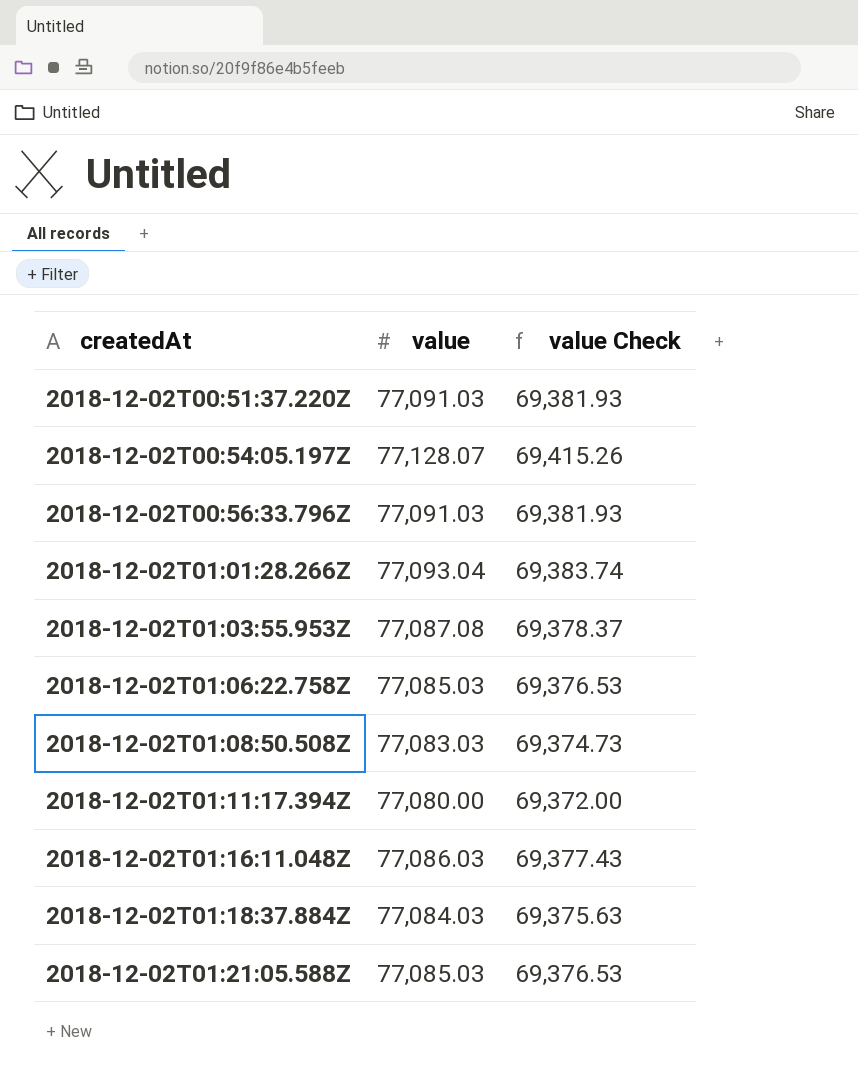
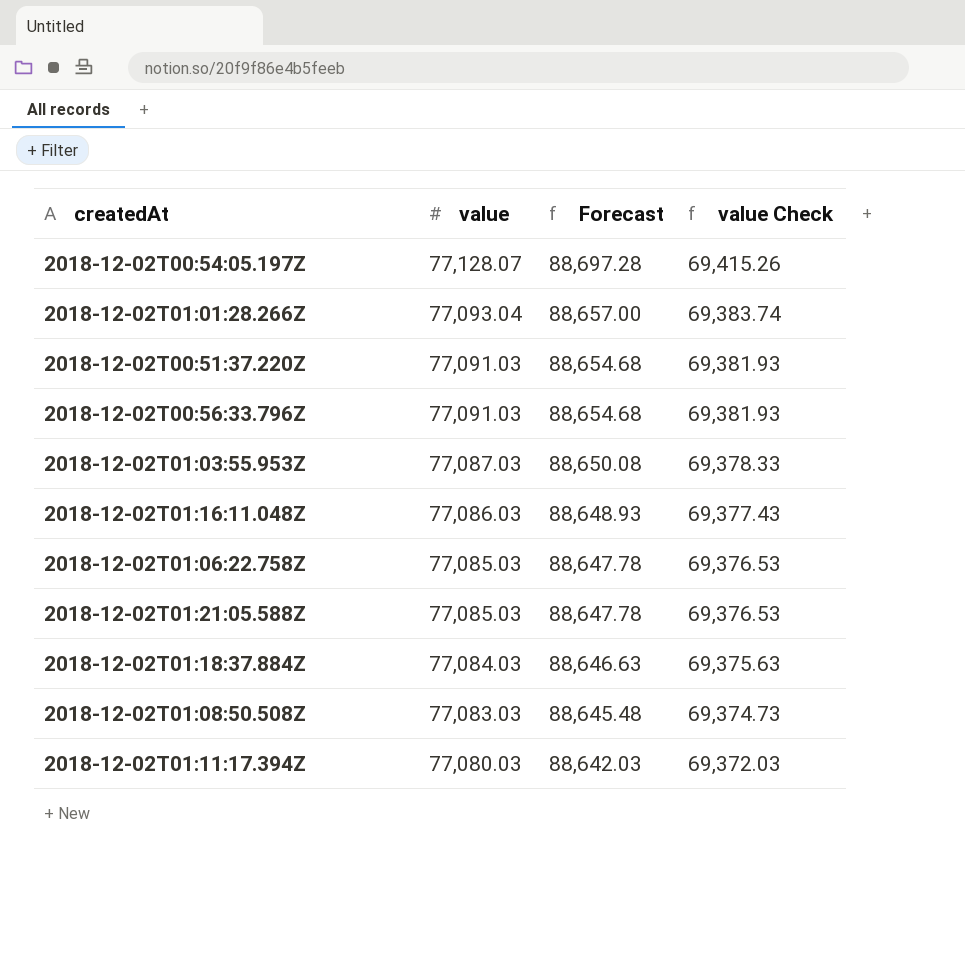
row order: createdAt ascending -> value descending
column Forecast | formula: none -> [value] * 1.15
2018-12-02T01:03:55.953Z | value: 77,087.08 -> 77,087.03
2018-12-02T01:03:55.953Z | value Check: 69,378.37 -> 69,378.33
2018-12-02T01:11:17.394Z | value: 77,080.00 -> 77,080.03
2018-12-02T01:11:17.394Z | value Check: 69,372.00 -> 69,372.03

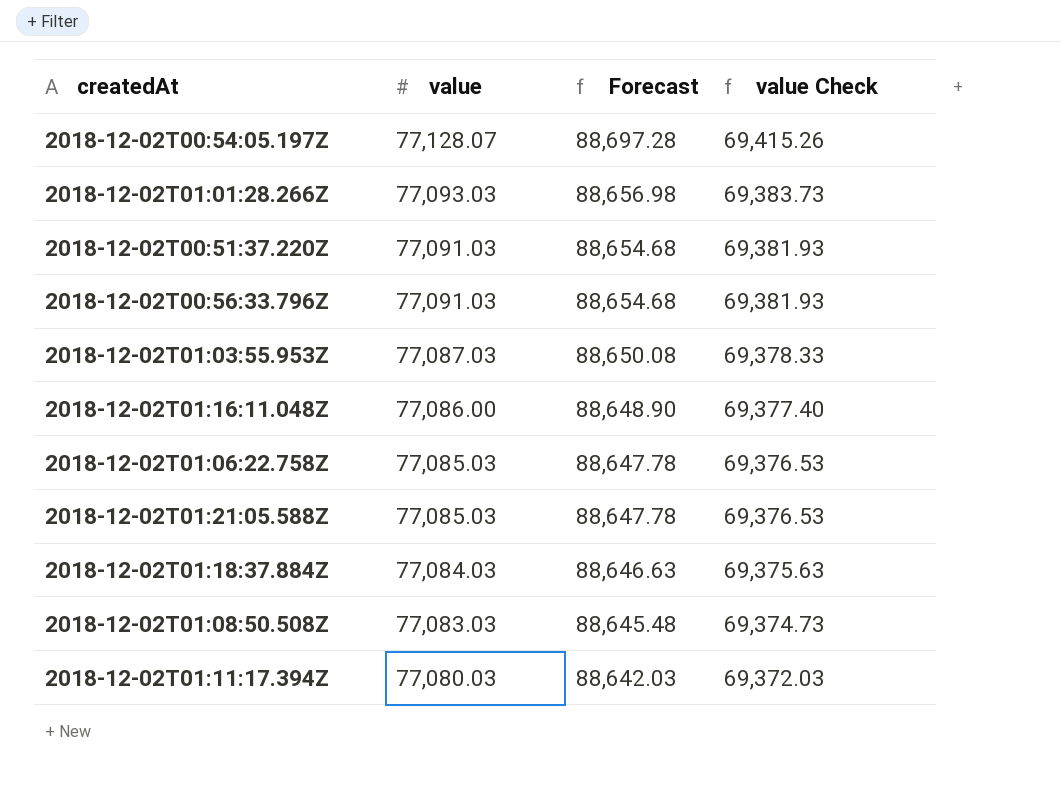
2018-12-02T01:01:28.266Z | value: 77,093.04 -> 77,093.03
2018-12-02T01:01:28.266Z | Forecast: 88,657.00 -> 88,656.98
2018-12-02T01:01:28.266Z | value Check: 69,383.74 -> 69,383.73
2018-12-02T01:16:11.048Z | value: 77,086.03 -> 77,086.00
2018-12-02T01:16:11.048Z | Forecast: 88,648.93 -> 88,648.90
2018-12-02T01:16:11.048Z | value Check: 69,377.43 -> 69,377.40

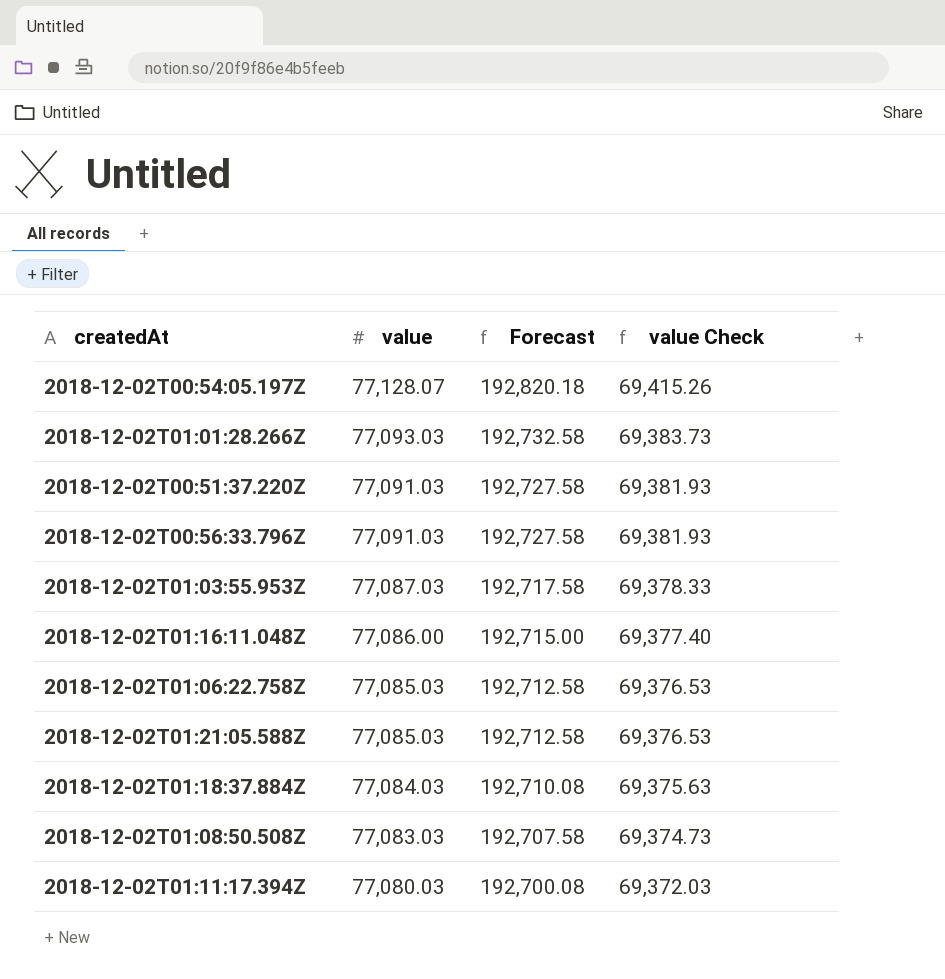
column Forecast | formula: [value] * 1.15 -> [value] * 2.5

